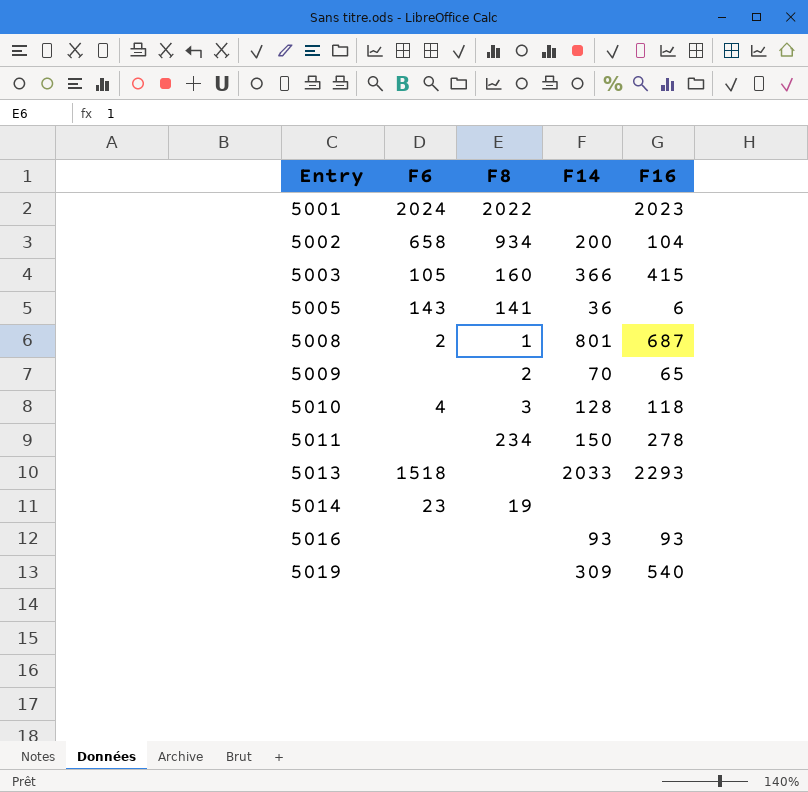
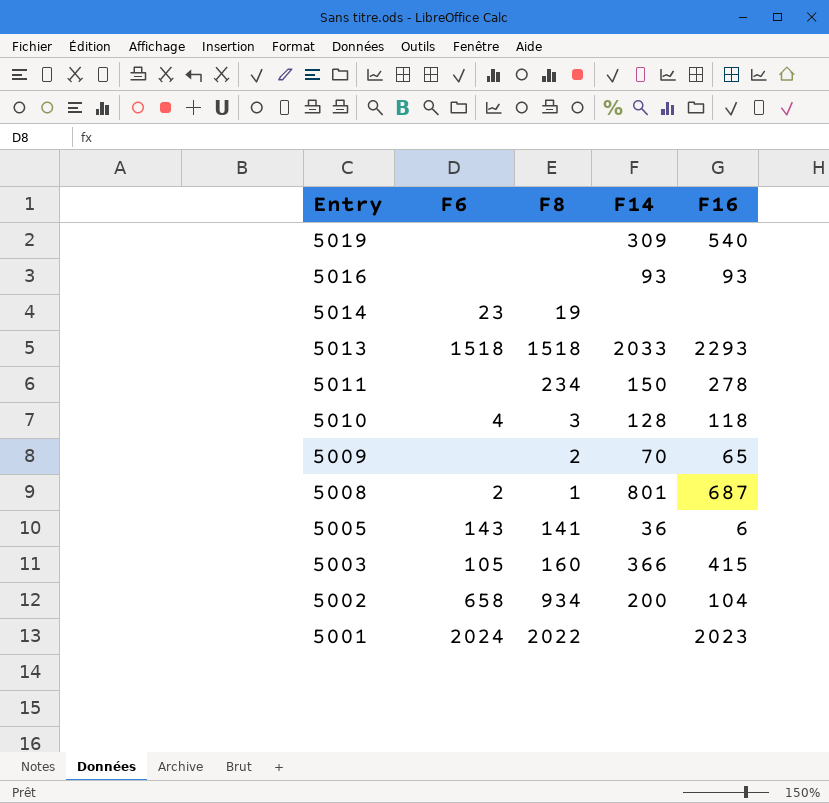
row order: Entry ascending -> Entry descending
5013 | F8: none -> 1518

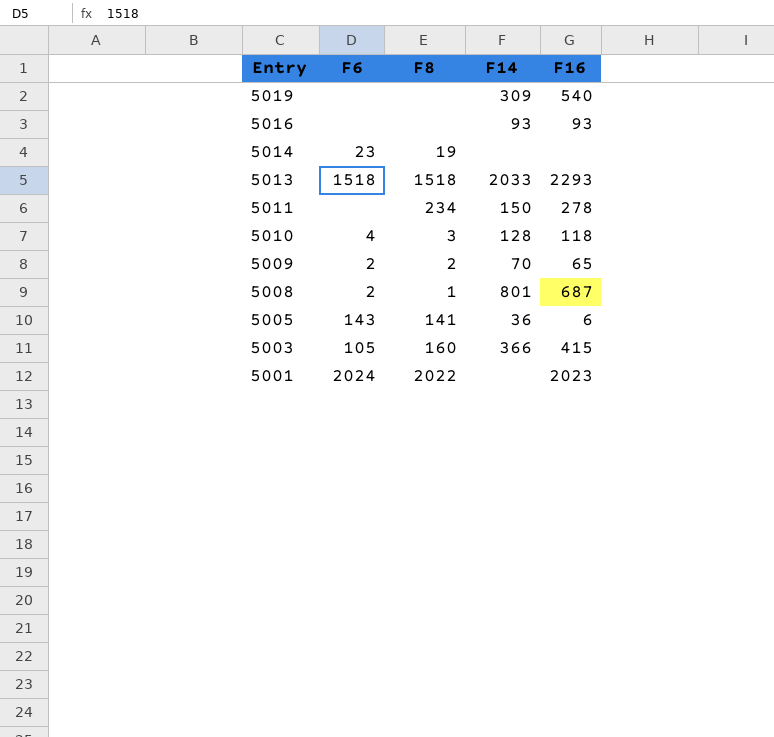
row 5002: 658 | 934 | 200 | 104 -> none
5009 | F6: none -> 2

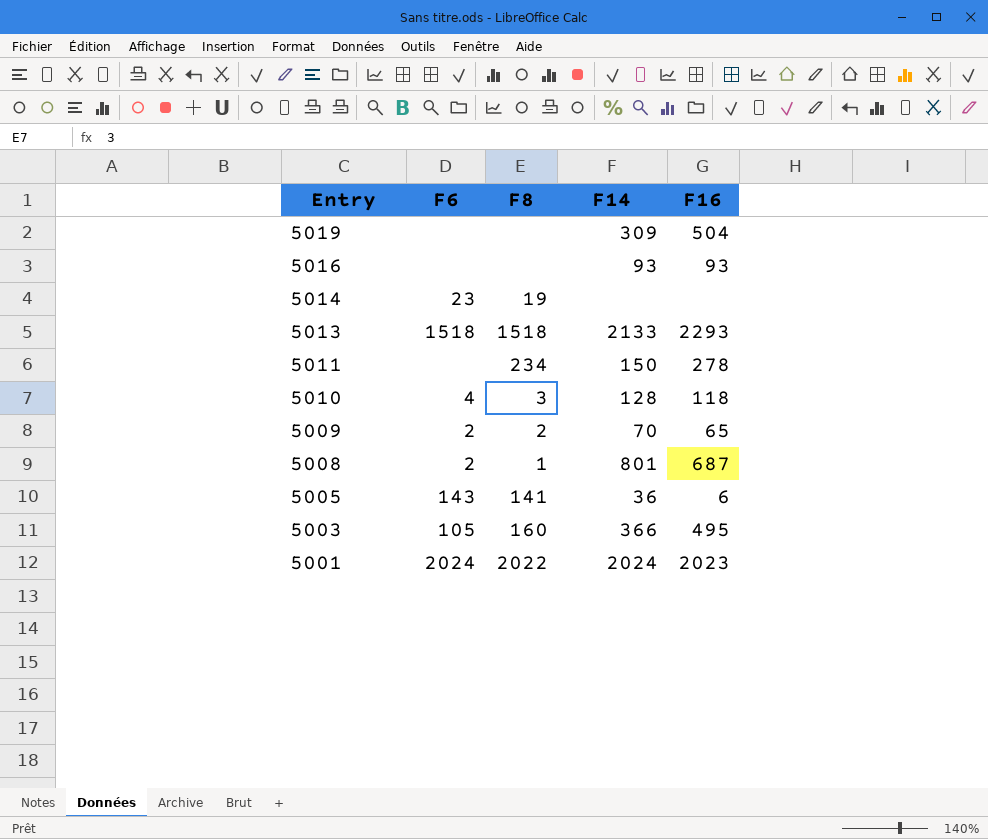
5019 | F16: 540 -> 504
5013 | F14: 2033 -> 2133
5003 | F16: 415 -> 495
5001 | F14: none -> 2024

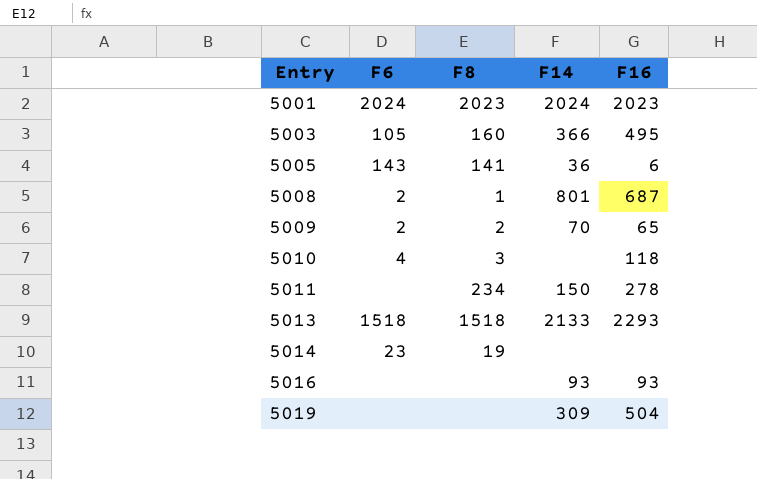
row order: Entry descending -> Entry ascending
5001 | F8: 2022 -> 2023
5010 | F14: 128 -> none

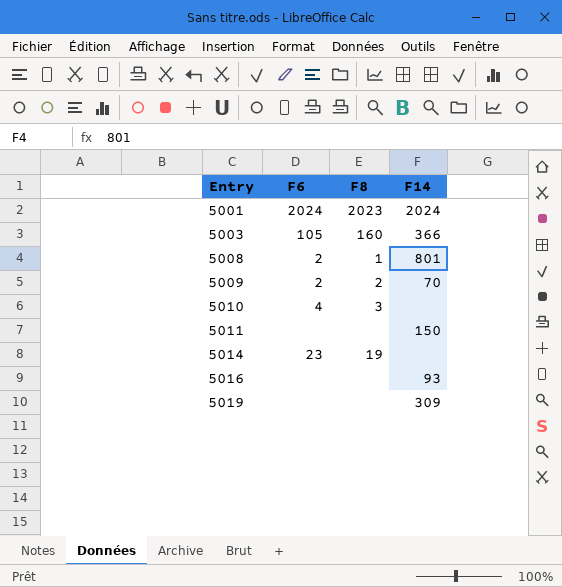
column F16 | position: 5 -> none
row 5005: 143 | 141 | 36 | 6 -> none
row 5013: 1518 | 1518 | 2133 | 2293 -> none
5011 | F8: 234 -> none

